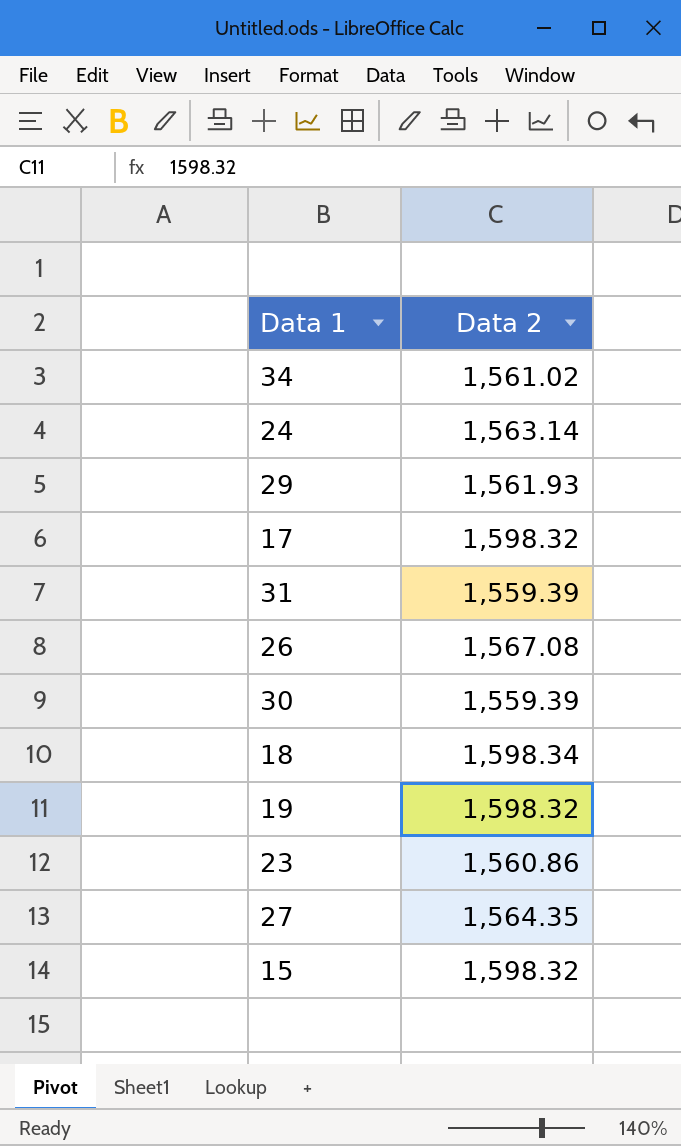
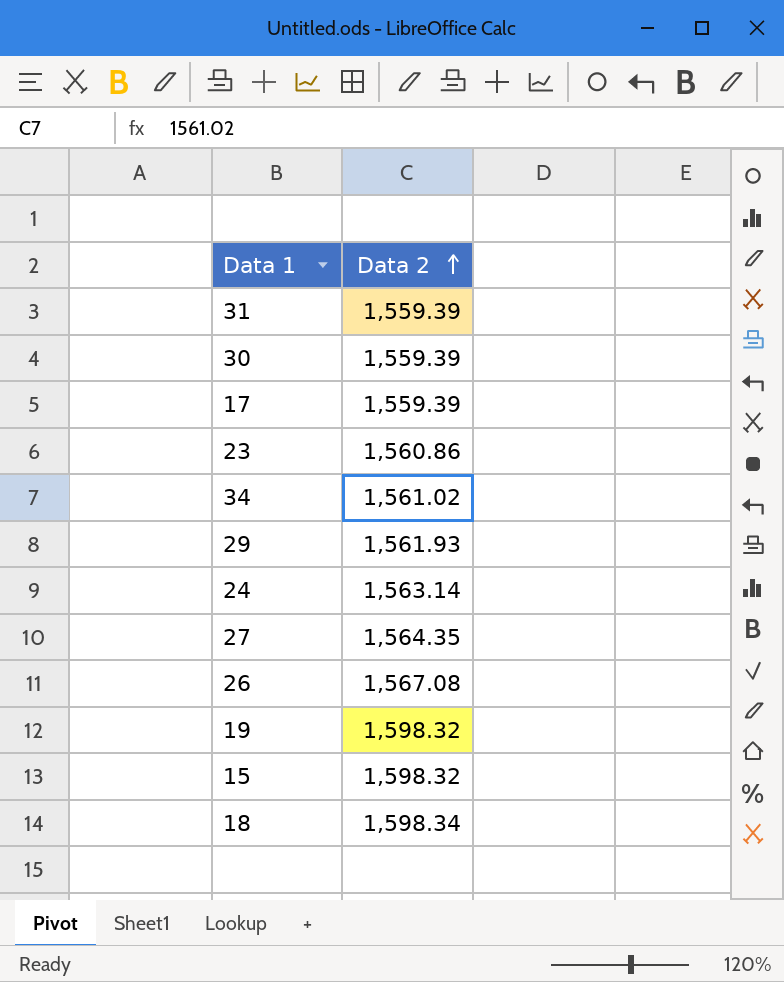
row order: none -> Data 2 ascending
17 | Data 2: 1,598.32 -> 1,559.39

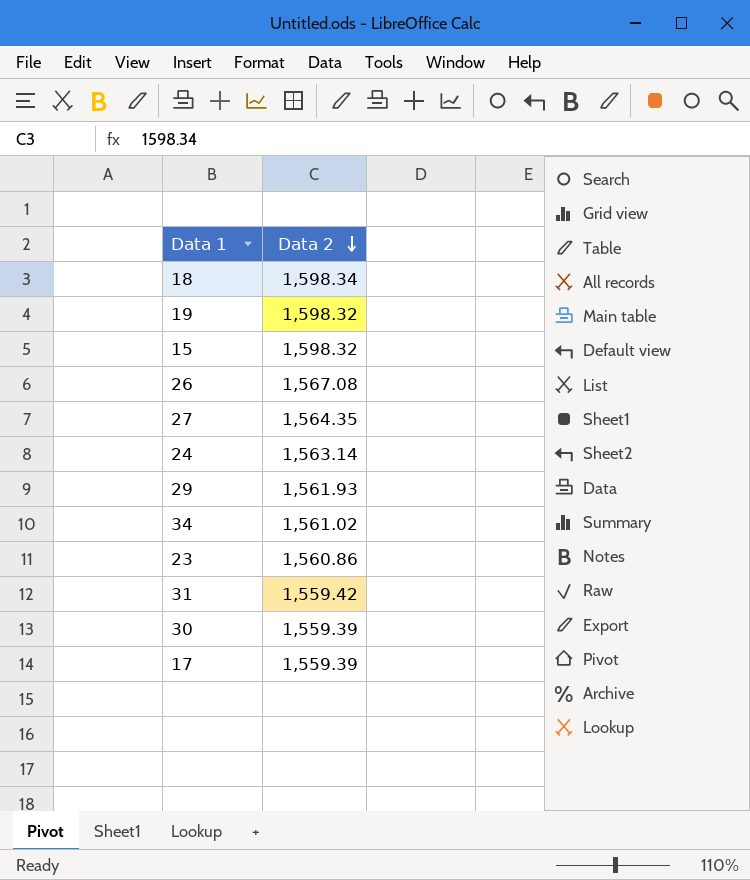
row order: Data 2 ascending -> Data 2 descending
31 | Data 2: 1,559.39 -> 1,559.42

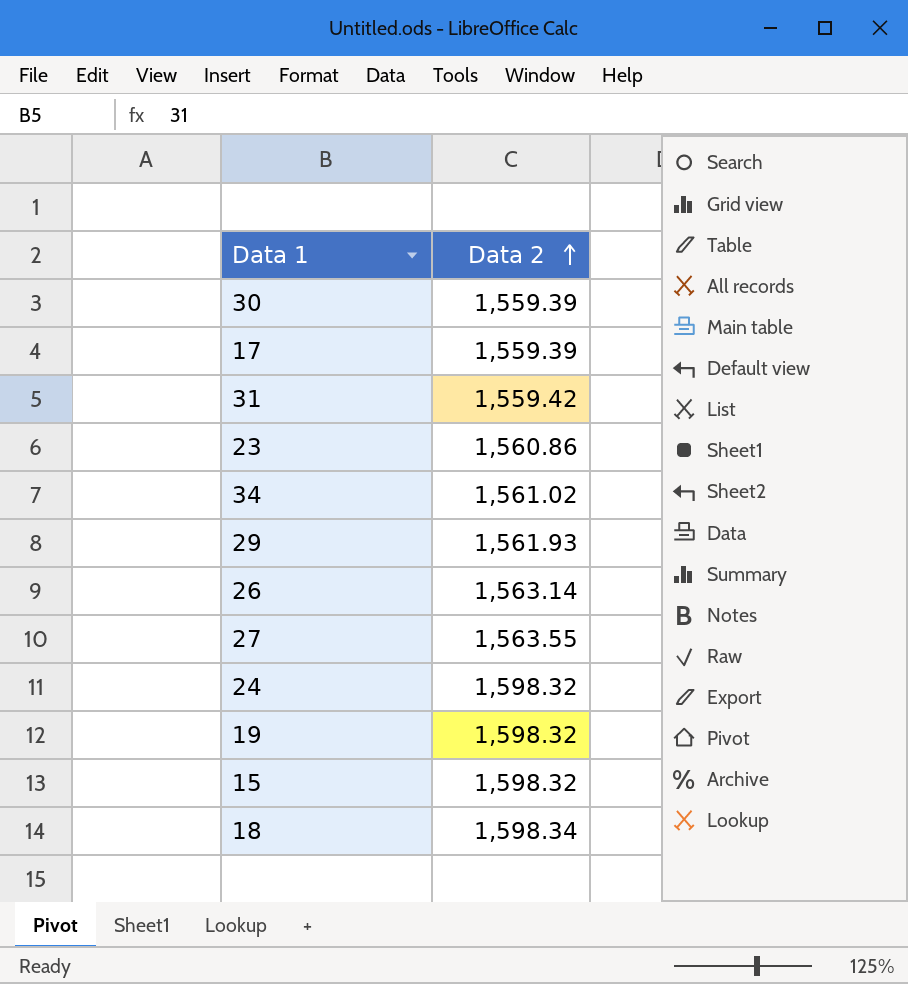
row order: Data 2 descending -> Data 2 ascending
26 | Data 2: 1,567.08 -> 1,563.14
27 | Data 2: 1,564.35 -> 1,563.55
24 | Data 2: 1,563.14 -> 1,598.32

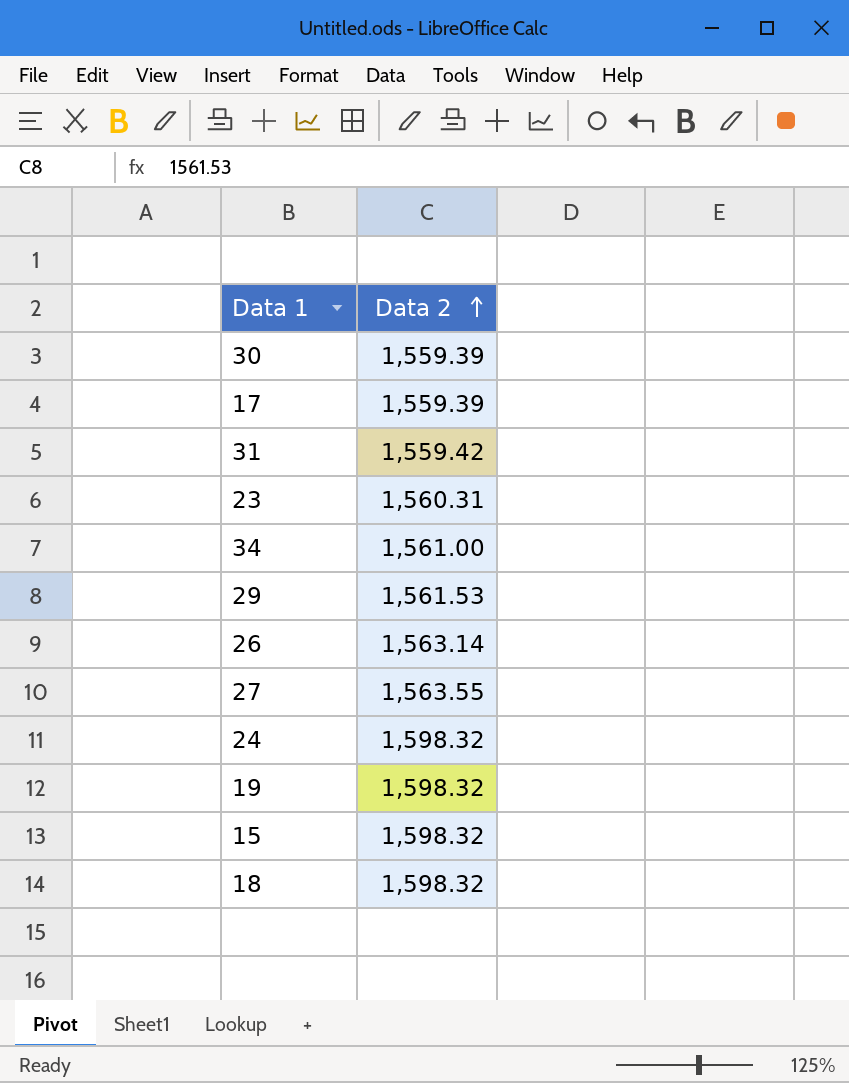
23 | Data 2: 1,560.86 -> 1,560.31
34 | Data 2: 1,561.02 -> 1,561.00
29 | Data 2: 1,561.93 -> 1,561.53
18 | Data 2: 1,598.34 -> 1,598.32

